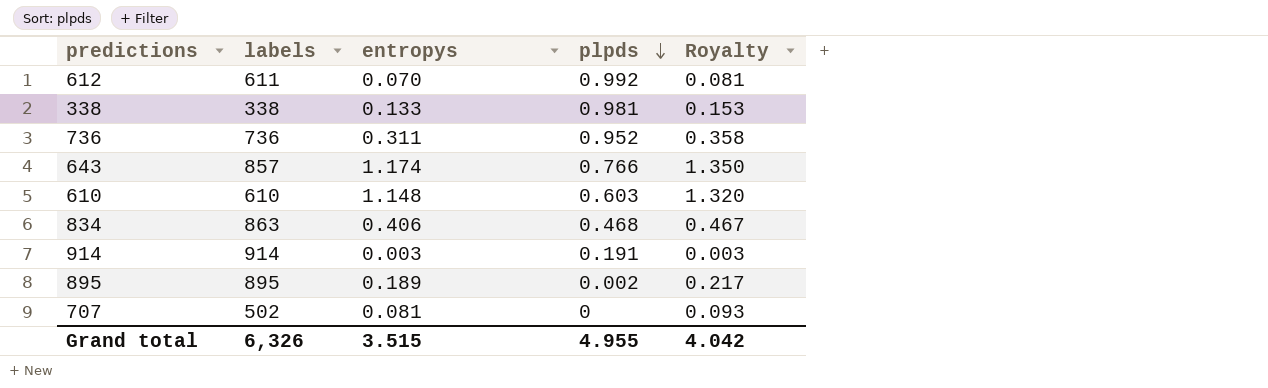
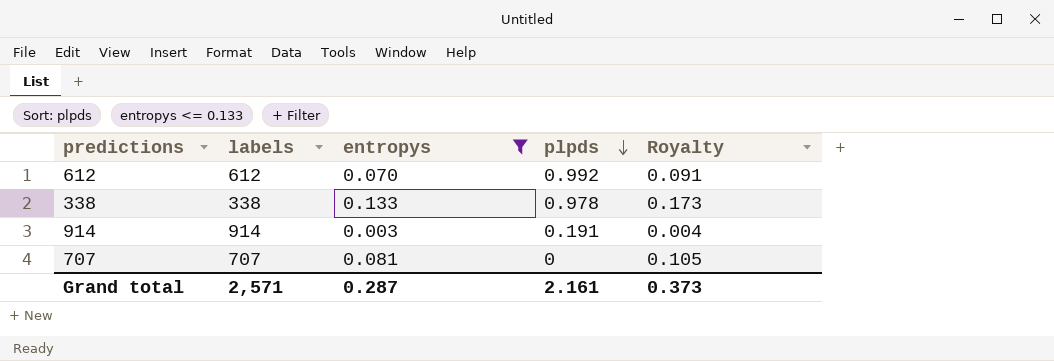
filter: none -> entropys <= 0.133
column Royalty | formula: [entropys] * 1.15 -> [entropys] * 1.3
612 | labels: 611 -> 612
338 | plpds: 0.981 -> 0.978
707 | labels: 502 -> 707
Grand total | labels: 6,326 -> 2,571
Grand total | entropys: 3.515 -> 0.287
Grand total | plpds: 4.955 -> 2.161
Grand total | Royalty: 4.042 -> 0.373

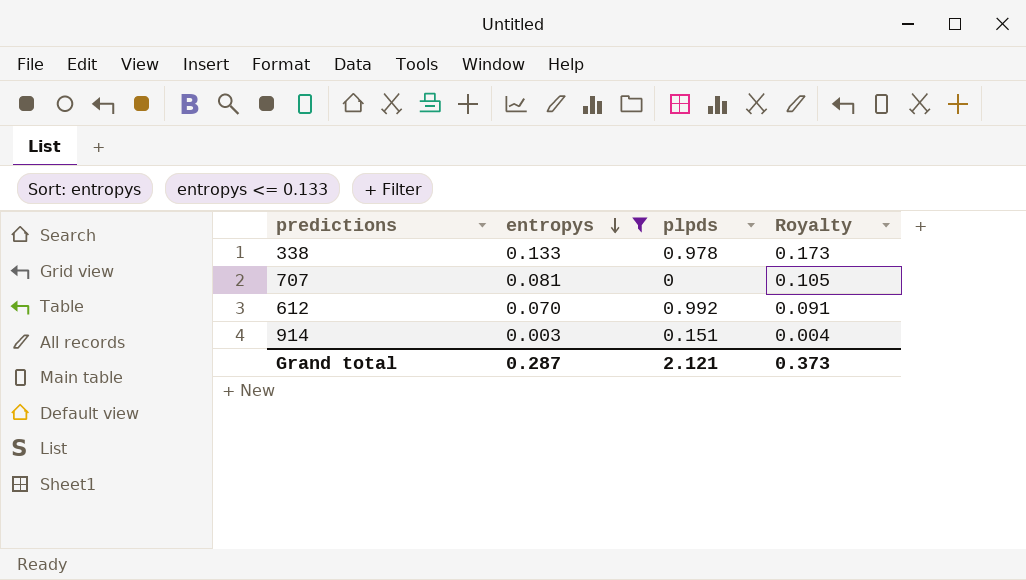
row order: plpds descending -> entropys descending
column labels | position: 2 -> none
914 | plpds: 0.191 -> 0.151
Grand total | plpds: 2.161 -> 2.121

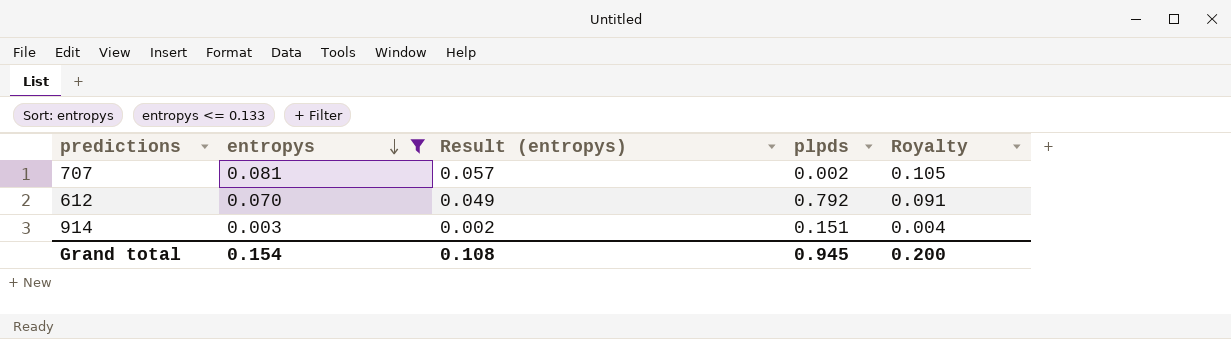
column Result (entropys) | formula: none -> [entropys] * 0.7
row 338: 0.133 | 0.978 | 0.173 -> none
707 | plpds: 0 -> 0.002
612 | plpds: 0.992 -> 0.792
Grand total | entropys: 0.287 -> 0.154
Grand total | plpds: 2.121 -> 0.945
Grand total | Royalty: 0.373 -> 0.200

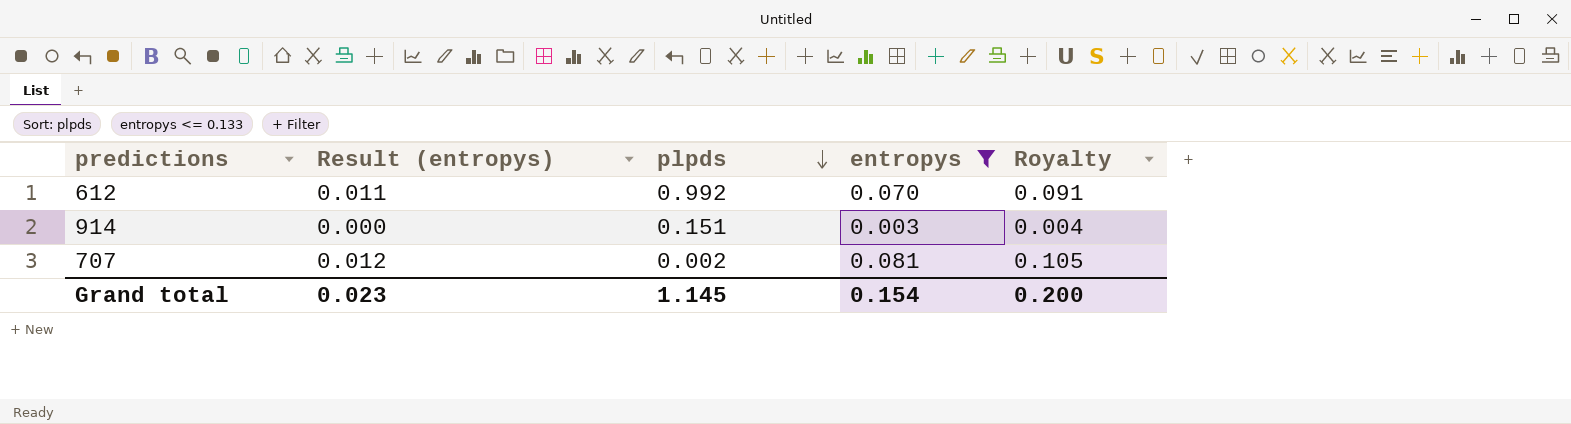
row order: entropys descending -> plpds descending
column Result (entropys) | formula: [entropys] * 0.7 -> [entropys] * 0.15
column entropys | position: 2 -> 4
612 | plpds: 0.792 -> 0.992
Grand total | Result (entropys): 0.108 -> 0.023
Grand total | plpds: 0.945 -> 1.145

